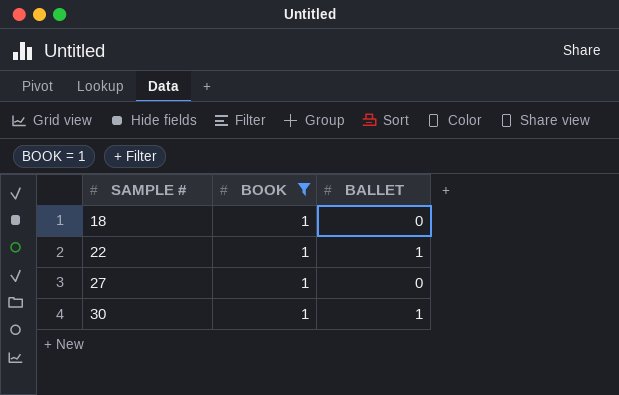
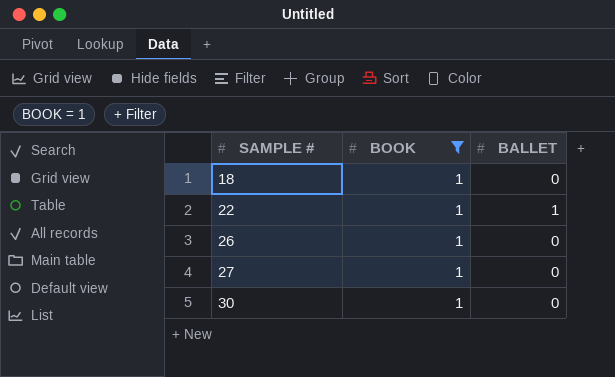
row 26: none -> 1 | 0
30 | BALLET: 1 -> 0

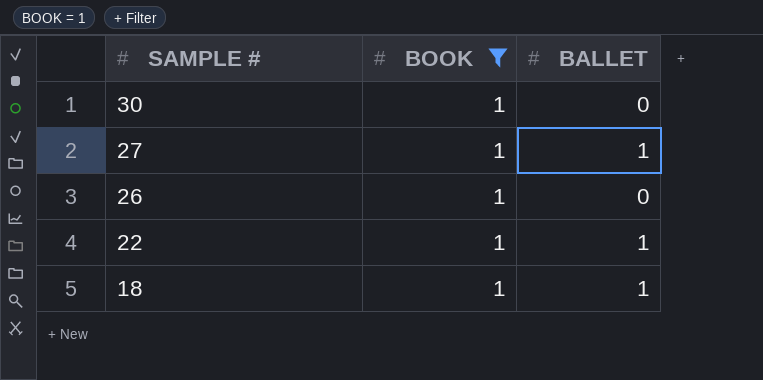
row order: SAMPLE # ascending -> SAMPLE # descending
27 | BALLET: 0 -> 1
18 | BALLET: 0 -> 1

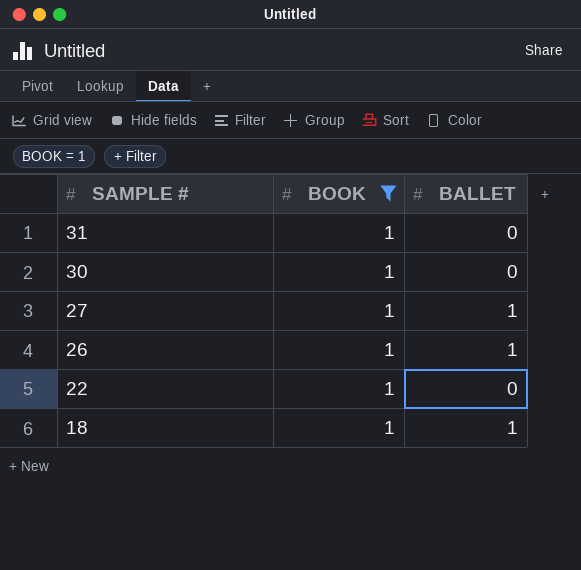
row 31: none -> 1 | 0
26 | BALLET: 0 -> 1
22 | BALLET: 1 -> 0

